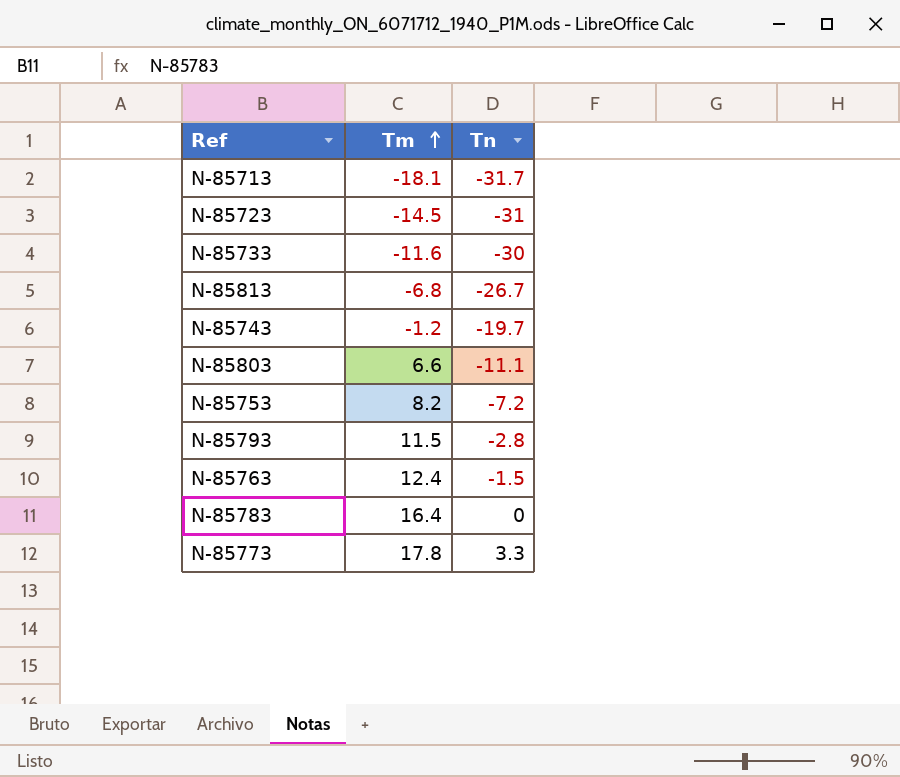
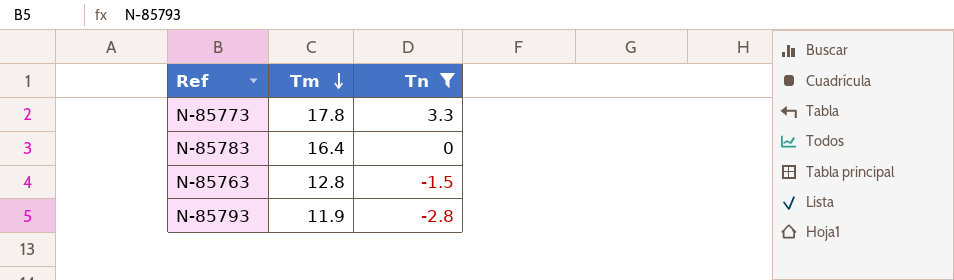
filter: none -> Tn >= -2.8
row order: Tm ascending -> Tm descending
N-85763 | Tm: 12.4 -> 12.8
N-85793 | Tm: 11.5 -> 11.9

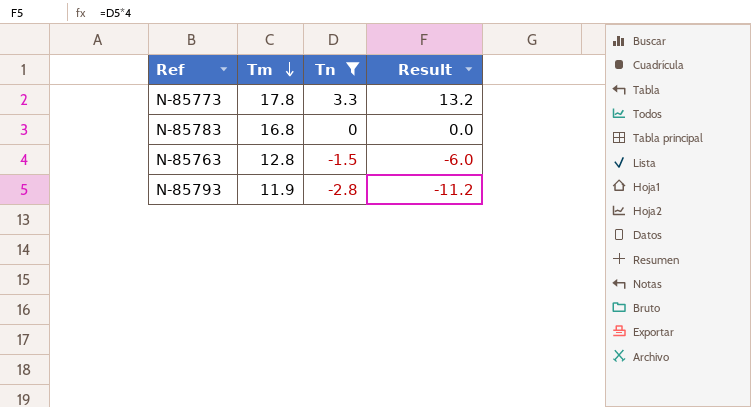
column Result | formula: none -> [Tn] * 4
N-85783 | Tm: 16.4 -> 16.8

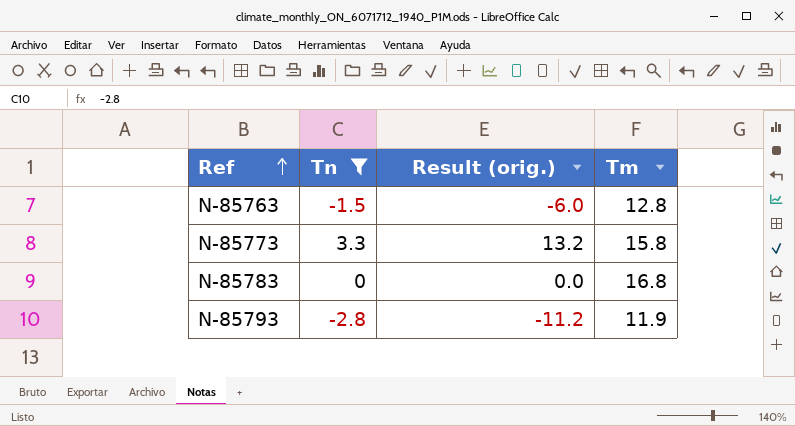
row order: Tm descending -> Ref ascending
column name: Result -> Result (orig.)
column Tm | position: 2 -> 4
N-85773 | Tm: 17.8 -> 15.8

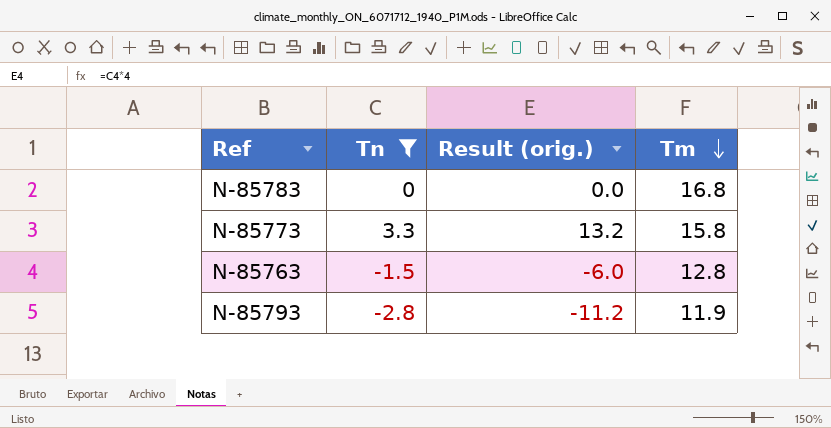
row order: Ref ascending -> Tm descending

